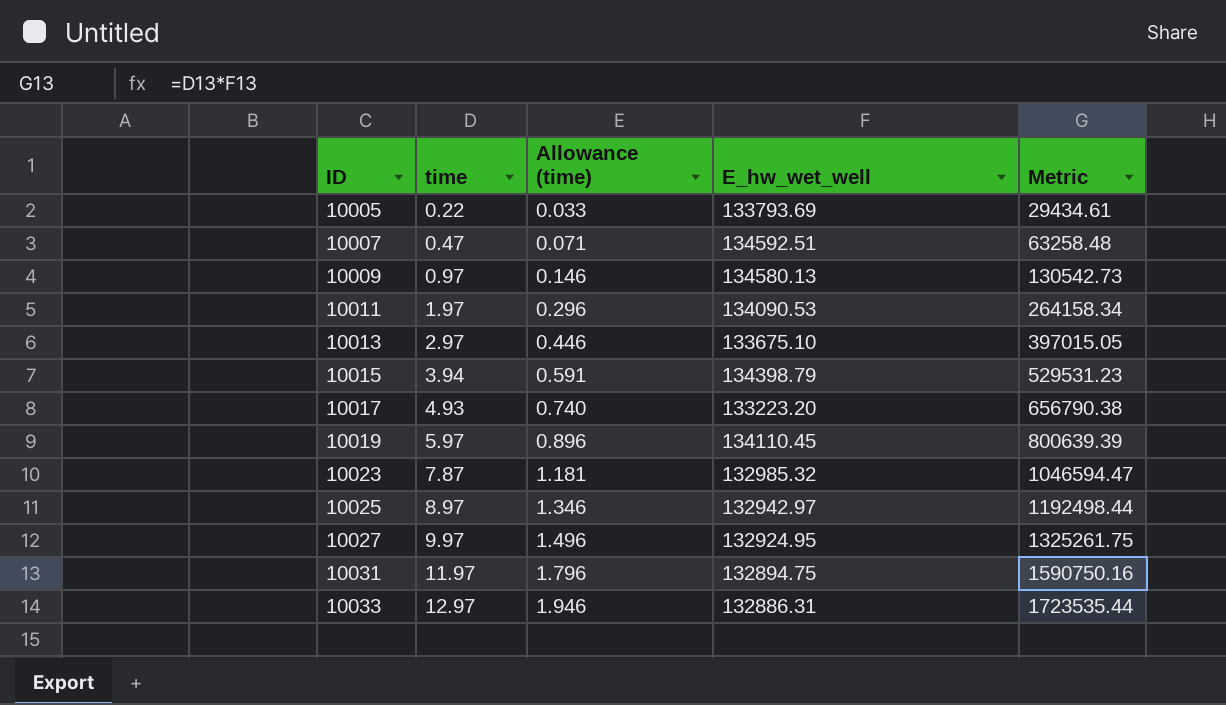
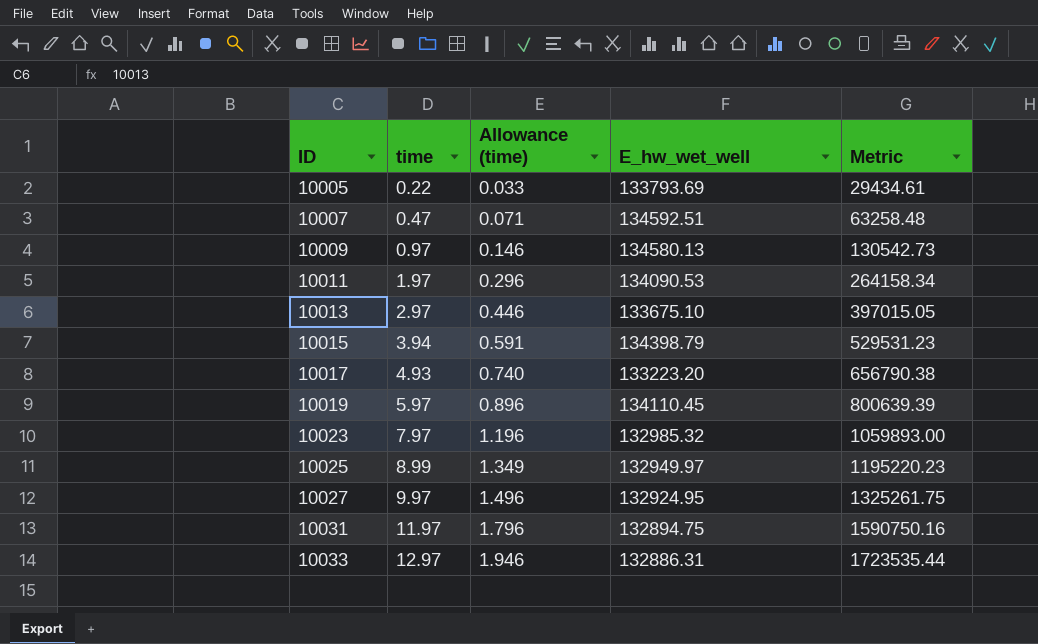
10023 | time: 7.87 -> 7.97
10023 | Allowance (time): 1.181 -> 1.196
10023 | Metric: 1046594.47 -> 1059893.00
10025 | time: 8.97 -> 8.99
10025 | Allowance (time): 1.346 -> 1.349
10025 | E_hw_wet_well: 132942.97 -> 132949.97
10025 | Metric: 1192498.44 -> 1195220.23

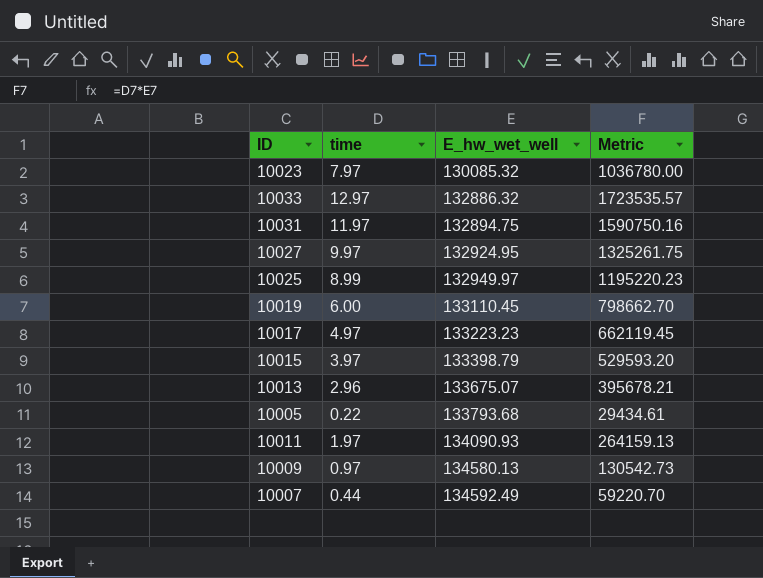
row order: ID ascending -> E_hw_wet_well ascending
column Allowance (time) | formula: [time] * 0.15 -> none
10023 | E_hw_wet_well: 132985.32 -> 130085.32
10023 | Metric: 1059893.00 -> 1036780.00
10033 | E_hw_wet_well: 132886.31 -> 132886.32
10033 | Metric: 1723535.44 -> 1723535.57
10019 | time: 5.97 -> 6.00
10019 | E_hw_wet_well: 134110.45 -> 133110.45
10019 | Metric: 800639.39 -> 798662.70
10017 | time: 4.93 -> 4.97
10017 | E_hw_wet_well: 133223.20 -> 133223.23
10017 | Metric: 656790.38 -> 662119.45
10015 | time: 3.94 -> 3.97
10015 | E_hw_wet_well: 134398.79 -> 133398.79
10015 | Metric: 529531.23 -> 529593.20
10013 | time: 2.97 -> 2.96
10013 | E_hw_wet_well: 133675.10 -> 133675.07
10013 | Metric: 397015.05 -> 395678.21
10005 | E_hw_wet_well: 133793.69 -> 133793.68
10011 | E_hw_wet_well: 134090.53 -> 134090.93
10011 | Metric: 264158.34 -> 264159.13
10007 | time: 0.47 -> 0.44
10007 | E_hw_wet_well: 134592.51 -> 134592.49
10007 | Metric: 63258.48 -> 59220.70

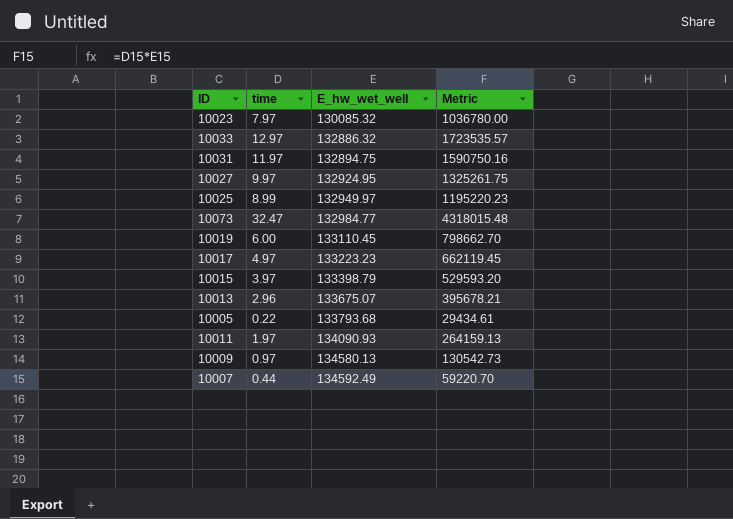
row 10073: none -> 32.47 | 132984.77 | 4318015.48

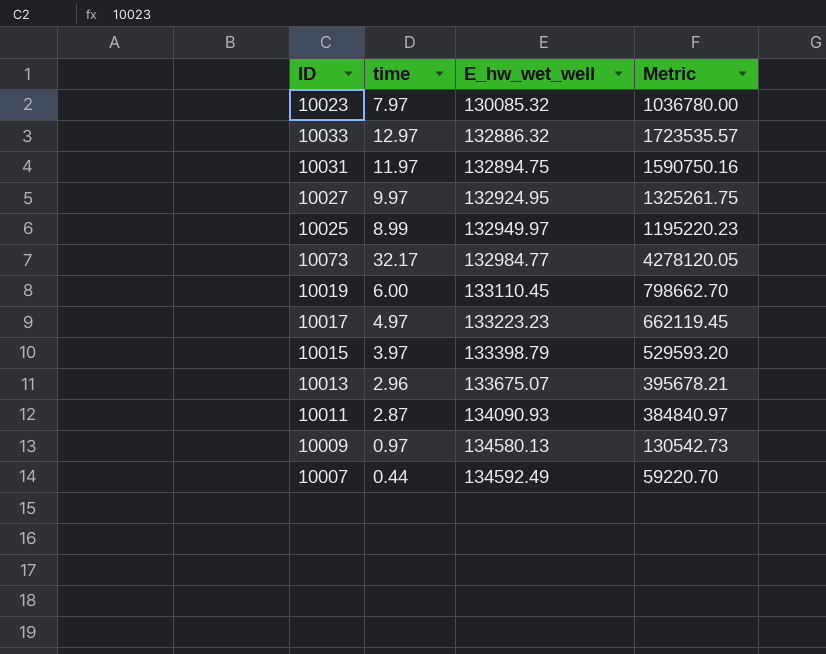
row 10005: 0.22 | 133793.68 | 29434.61 -> none
10073 | time: 32.47 -> 32.17
10073 | Metric: 4318015.48 -> 4278120.05
10011 | time: 1.97 -> 2.87
10011 | Metric: 264159.13 -> 384840.97

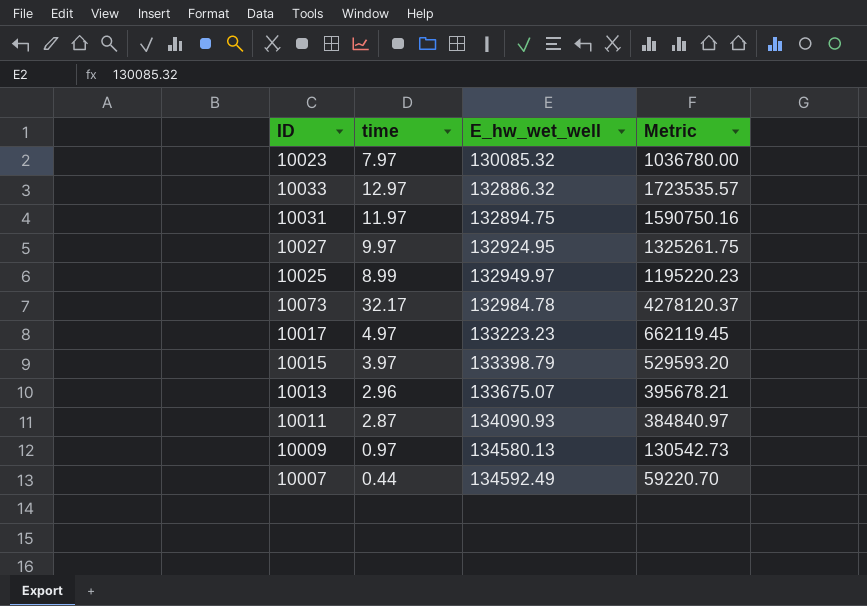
row 10019: 6.00 | 133110.45 | 798662.70 -> none
10073 | E_hw_wet_well: 132984.77 -> 132984.78
10073 | Metric: 4278120.05 -> 4278120.37

